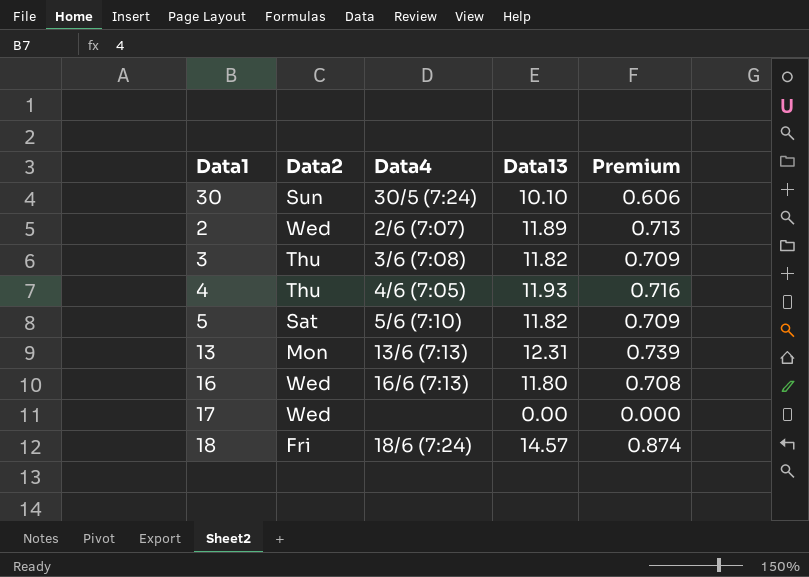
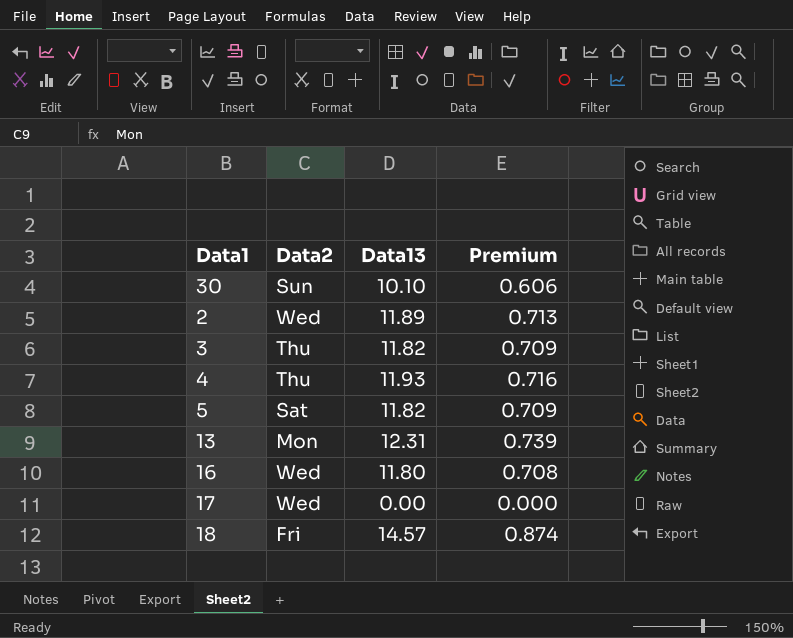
column Data4 | position: 3 -> none

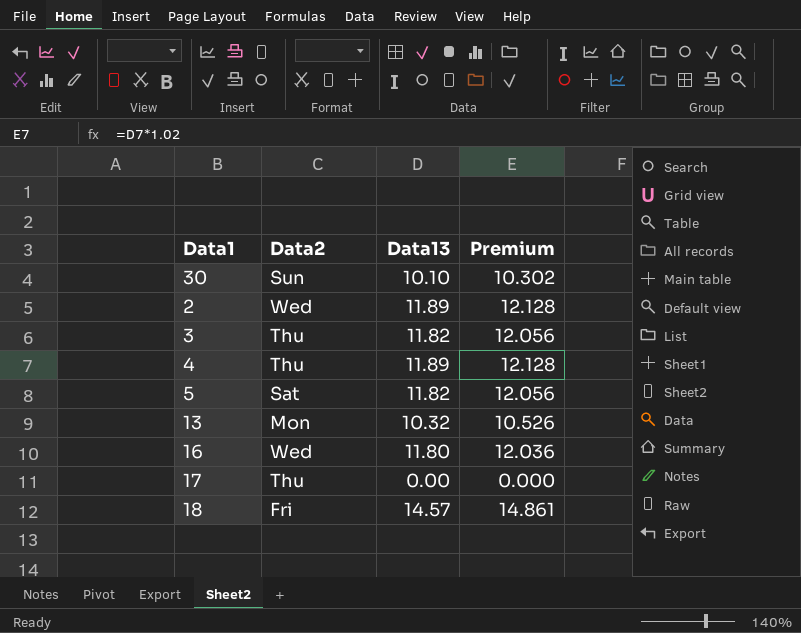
column Premium | formula: [Data13] * 0.06 -> [Data13] * 1.02
4 | Data13: 11.93 -> 11.89
13 | Data13: 12.31 -> 10.32
17 | Data2: Wed -> Thu

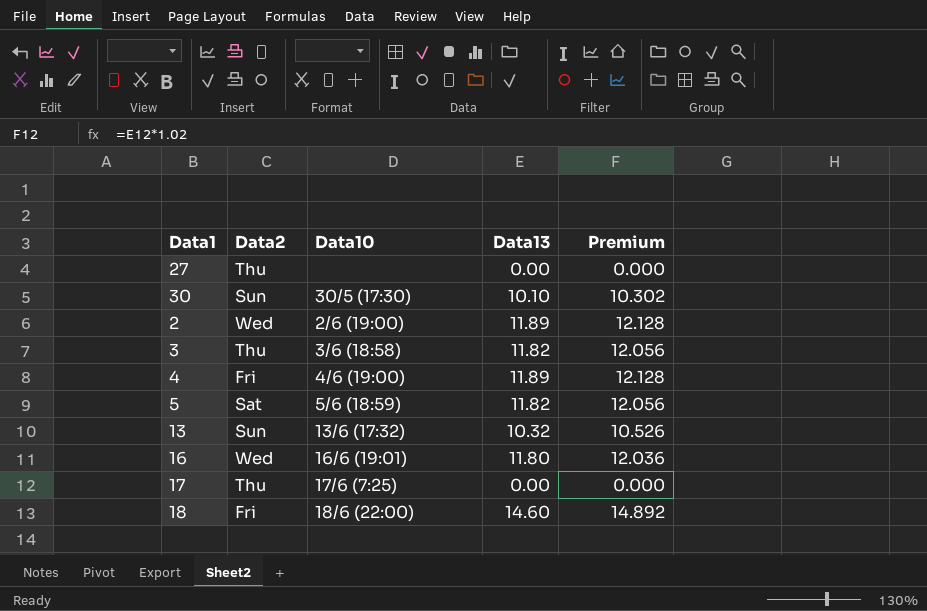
column Data10 | position: none -> 3
row 27: none -> Thu | none | 0.00 | 0.000
4 | Data2: Thu -> Fri
13 | Data2: Mon -> Sun
18 | Data13: 14.57 -> 14.60
18 | Premium: 14.861 -> 14.892

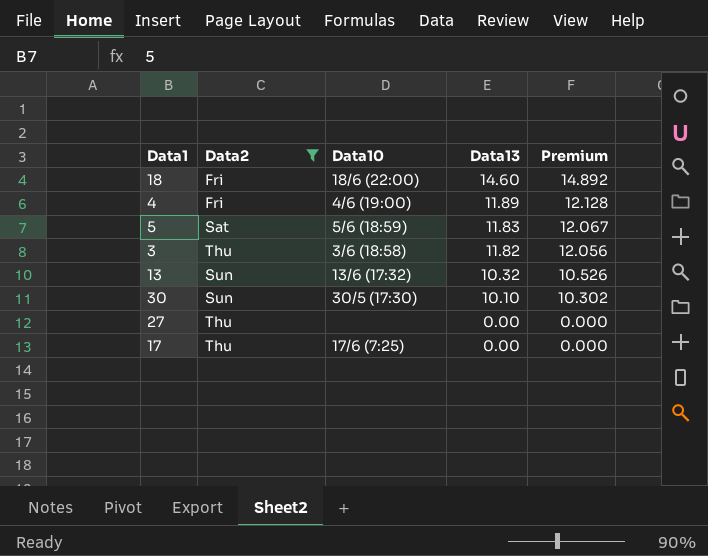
filter: none -> Data2 != Wed
row order: none -> Data13 descending
5 | Data13: 11.82 -> 11.83
5 | Premium: 12.056 -> 12.067

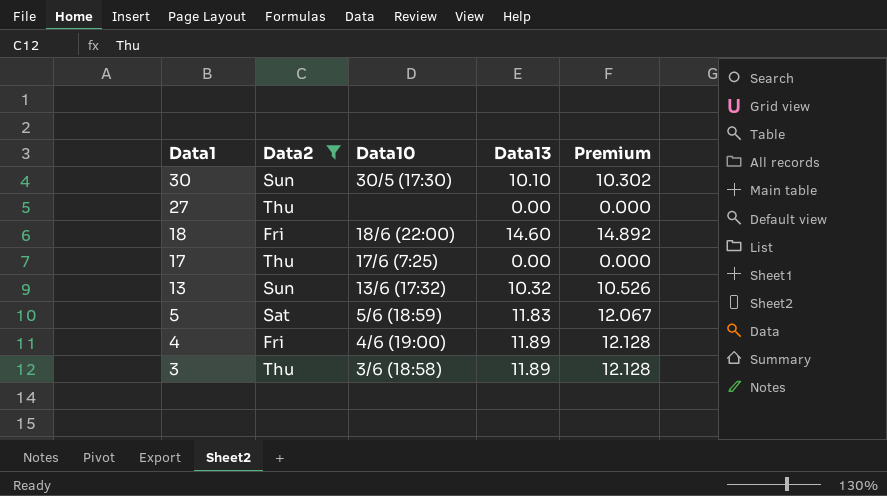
row order: Data13 descending -> Data1 descending
3 | Data13: 11.82 -> 11.89
3 | Premium: 12.056 -> 12.128

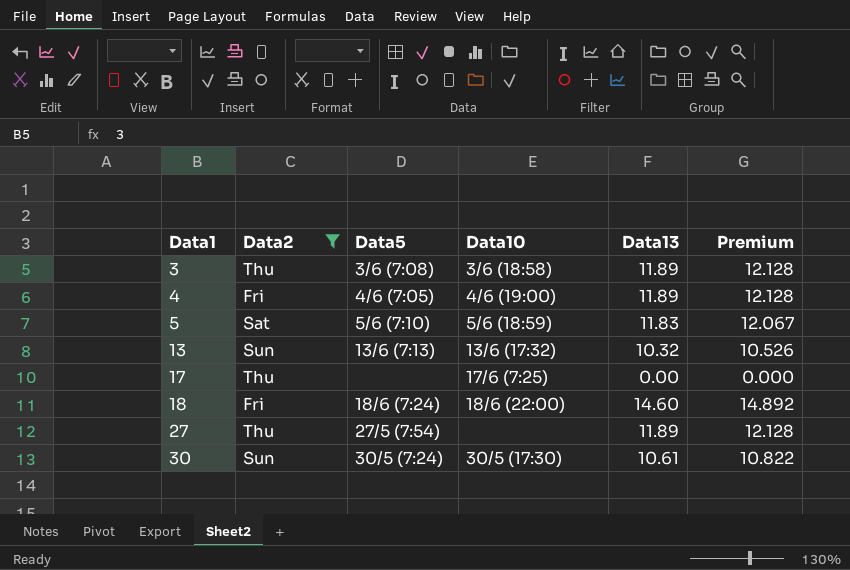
row order: Data1 descending -> Data1 ascending
column Data5 | position: none -> 3
27 | Data13: 0.00 -> 11.89
27 | Premium: 0.000 -> 12.128
30 | Data13: 10.10 -> 10.61
30 | Premium: 10.302 -> 10.822

